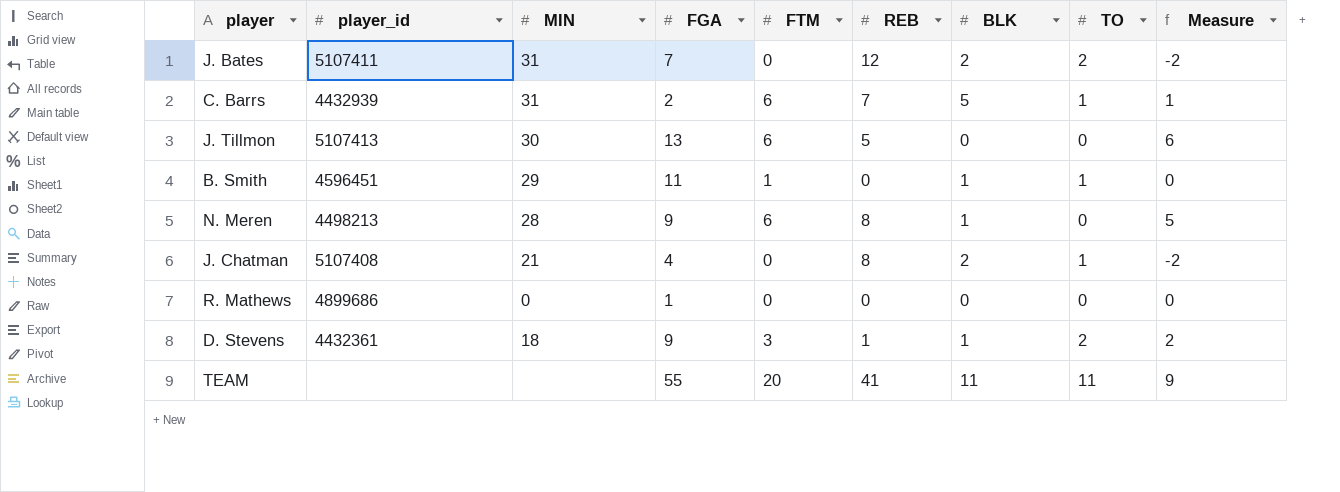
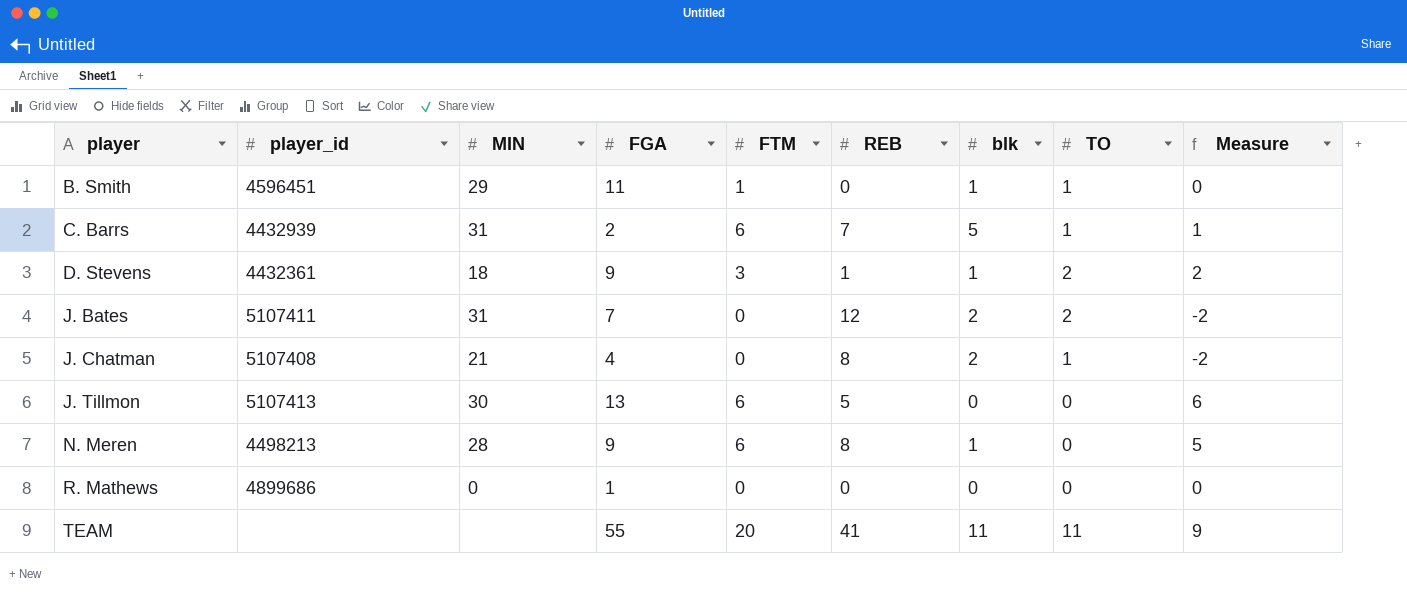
row order: none -> player ascending
column name: BLK -> blk

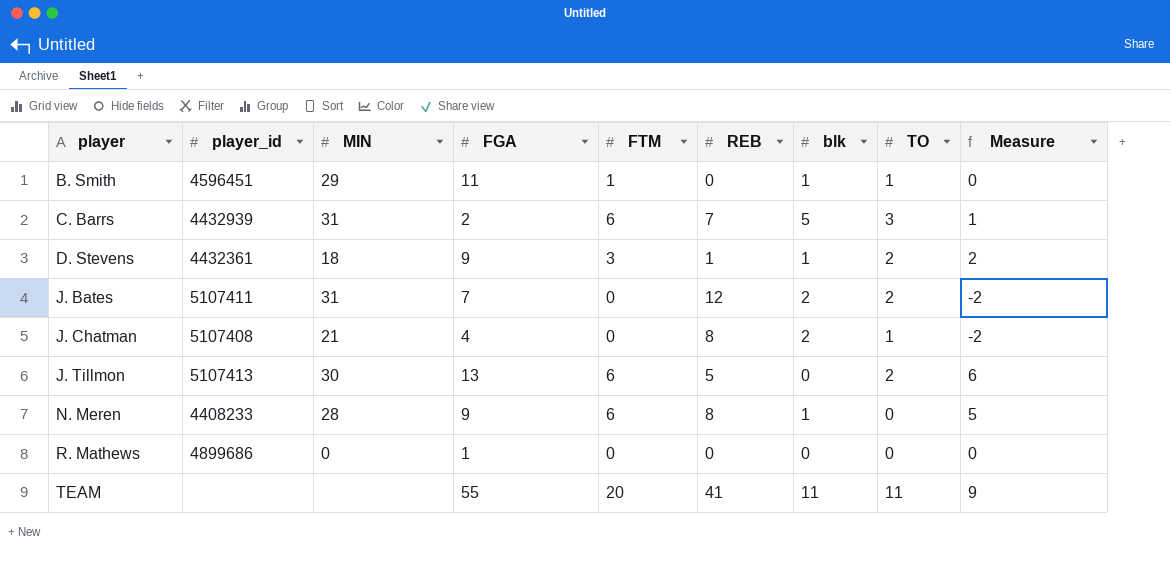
C. Barrs | TO: 1 -> 3
J. Tillmon | TO: 0 -> 2
N. Meren | player_id: 4498213 -> 4408233

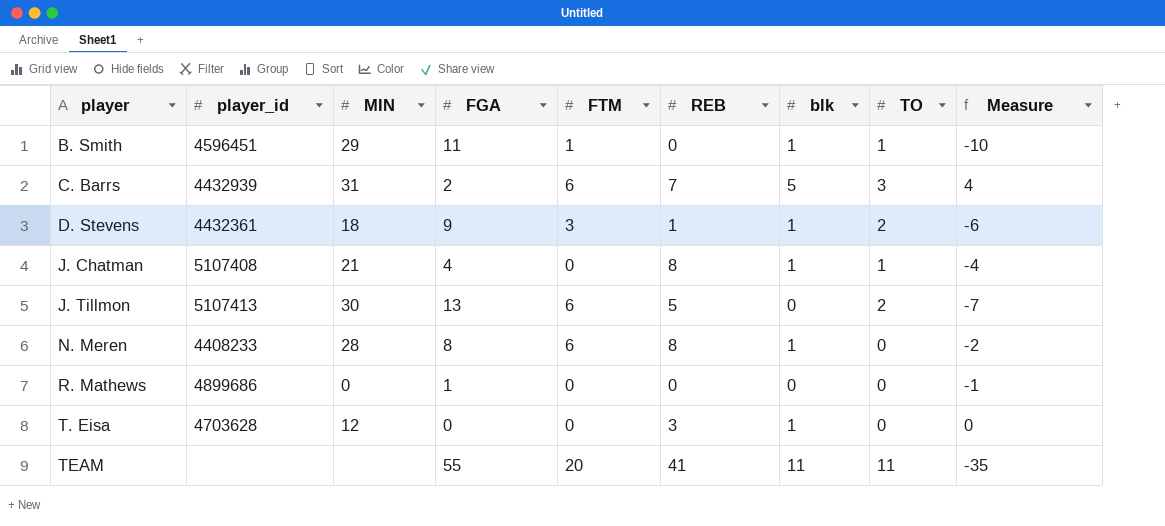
column Measure | formula: [FTM] - [blk] -> [FTM] - [FGA]
row J. Bates: 5107411 | 31 | 7 | 0 | 12 | 2 | 2 | -2 -> none
J. Chatman | blk: 2 -> 1
N. Meren | FGA: 9 -> 8
row T. Eisa: none -> 4703628 | 12 | 0 | 0 | 3 | 1 | 0 | 0

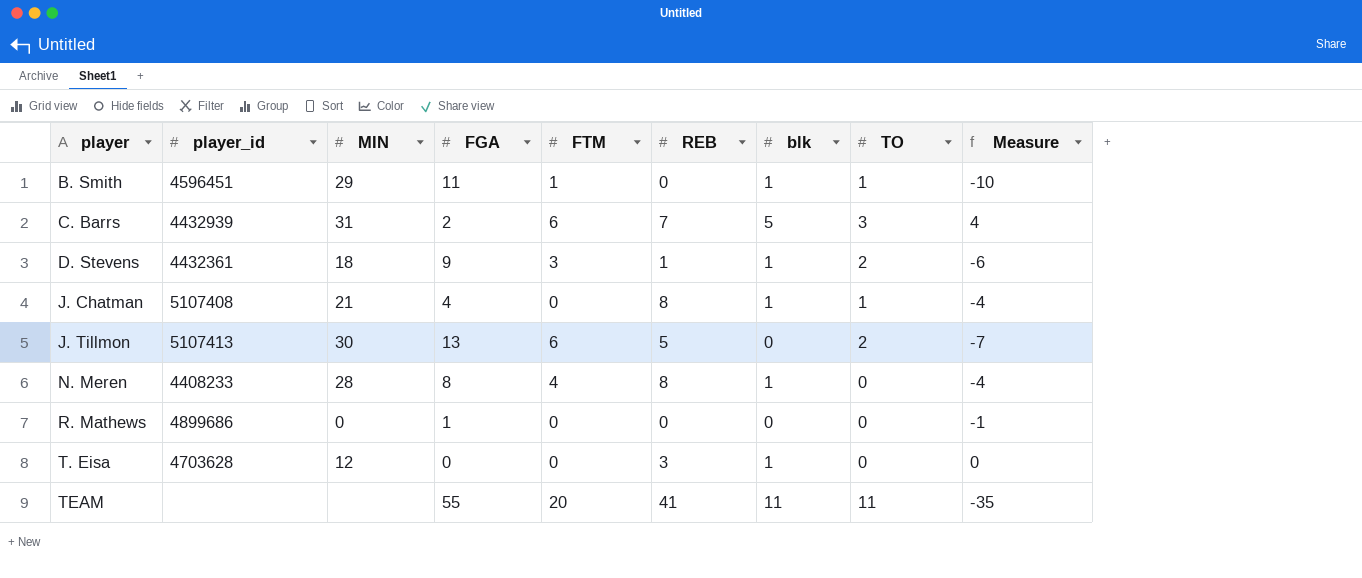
N. Meren | FTM: 6 -> 4
N. Meren | Measure: -2 -> -4

